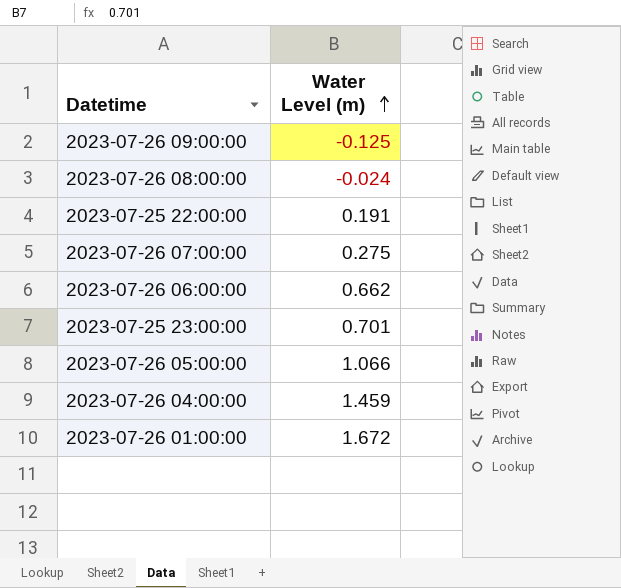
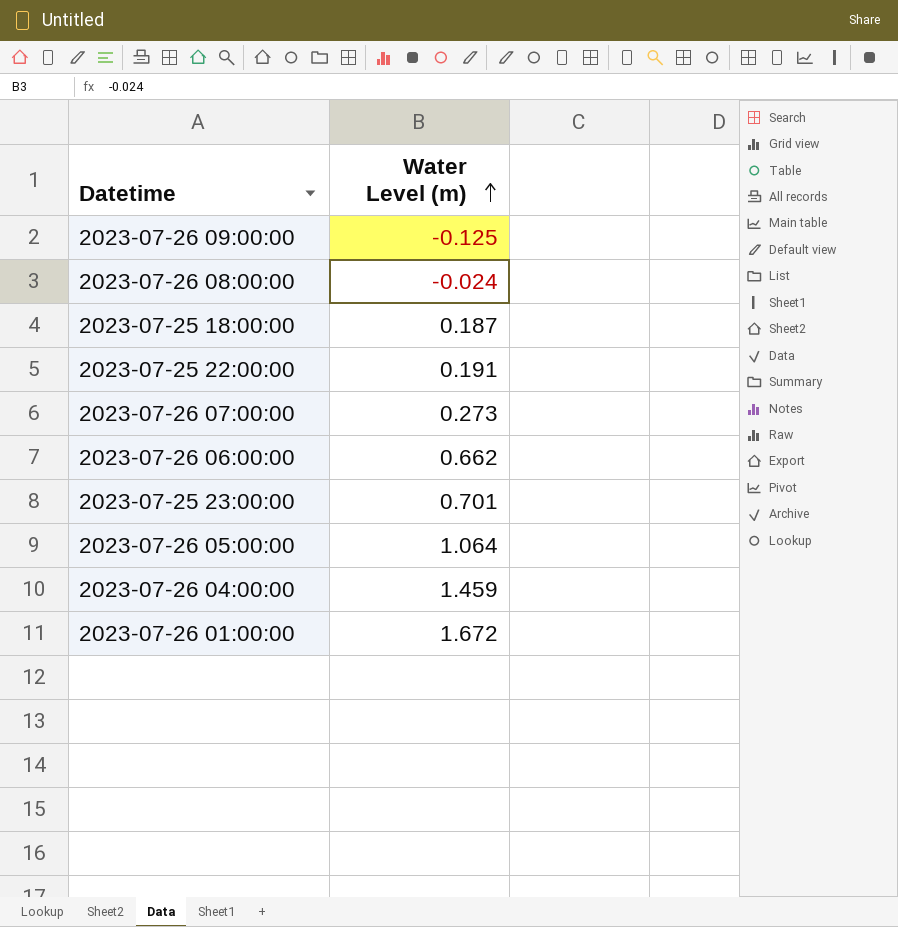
row 2023-07-25 18:00:00: none -> 0.187
2023-07-26 07:00:00 | Water Level (m): 0.275 -> 0.273
2023-07-26 05:00:00 | Water Level (m): 1.066 -> 1.064

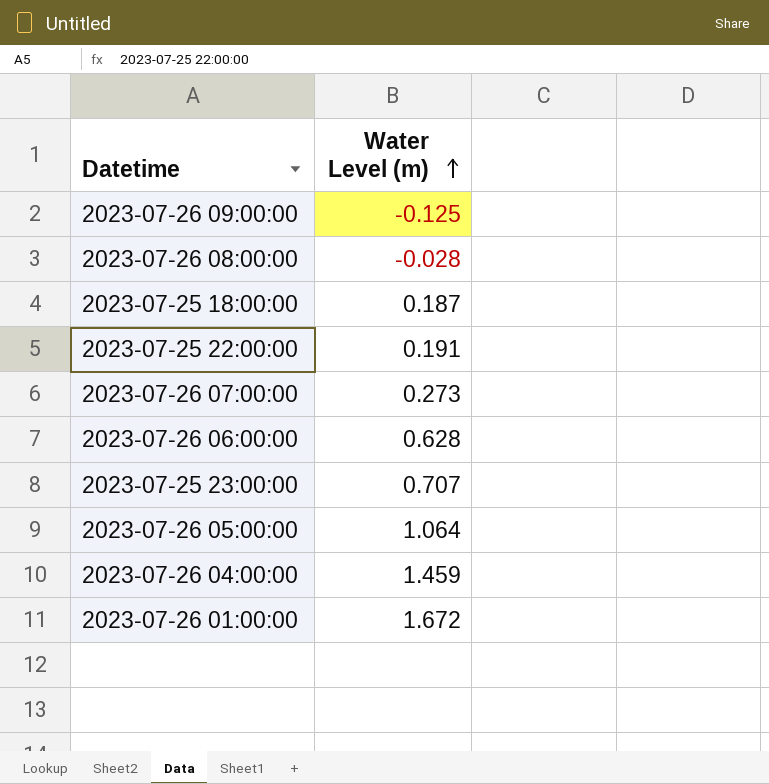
2023-07-26 08:00:00 | Water Level (m): -0.024 -> -0.028
2023-07-26 06:00:00 | Water Level (m): 0.662 -> 0.628
2023-07-25 23:00:00 | Water Level (m): 0.701 -> 0.707

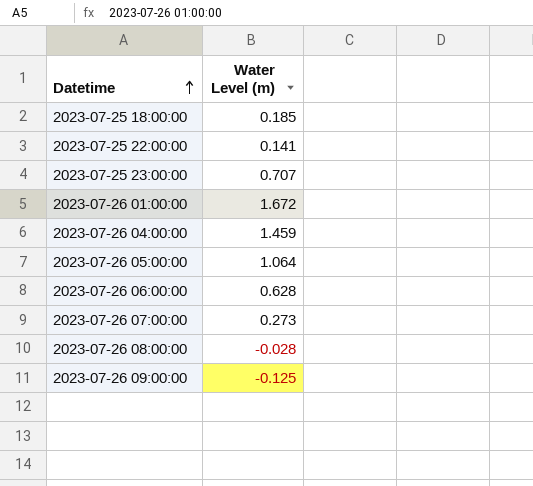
row order: Water Level (m) ascending -> Datetime ascending
2023-07-25 18:00:00 | Water Level (m): 0.187 -> 0.185
2023-07-25 22:00:00 | Water Level (m): 0.191 -> 0.141

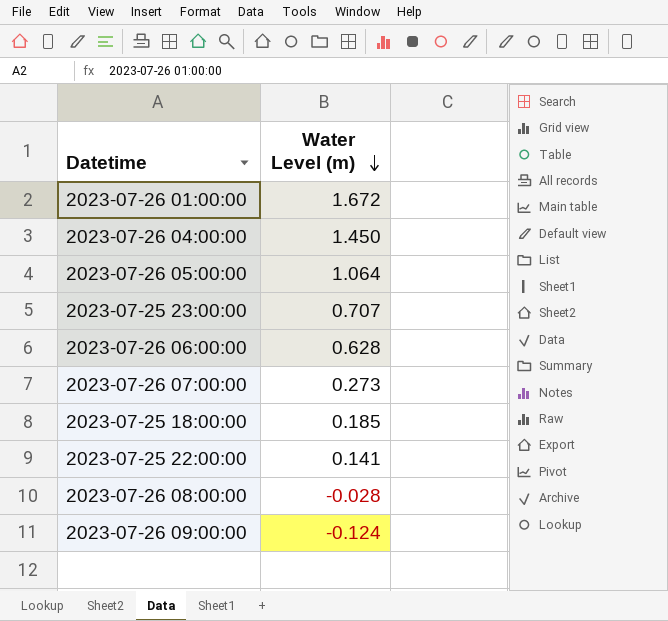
row order: Datetime ascending -> Water Level (m) descending
2023-07-26 04:00:00 | Water Level (m): 1.459 -> 1.450
2023-07-26 09:00:00 | Water Level (m): -0.125 -> -0.124

